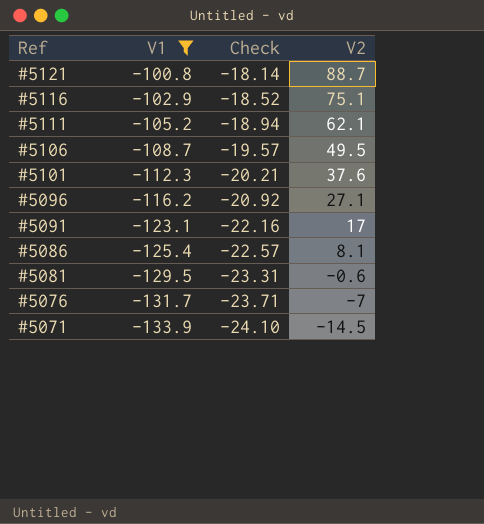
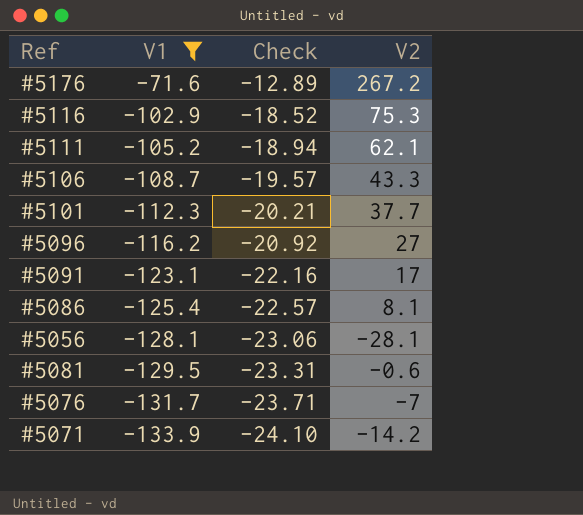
row #5121: -100.8 | -18.14 | 88.7 -> none
row #5176: none -> -71.6 | -12.89 | 267.2
#5116 | V2: 75.1 -> 75.3
#5106 | V2: 49.5 -> 43.3
#5101 | V2: 37.6 -> 37.7
#5096 | V2: 27.1 -> 27
row #5056: none -> -128.1 | -23.06 | -28.1
#5071 | V2: -14.5 -> -14.2

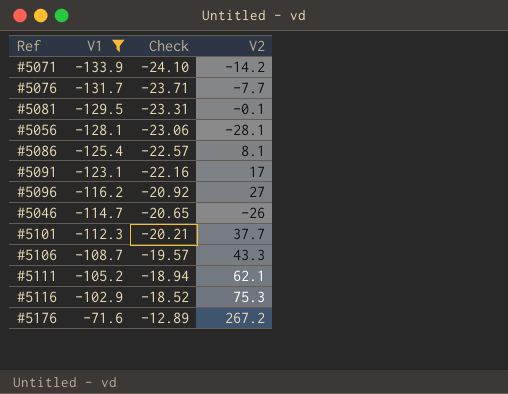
row order: V1 descending -> V1 ascending
#5076 | V2: -7 -> -7.7
#5081 | V2: -0.6 -> -0.1
row #5046: none -> -114.7 | -20.65 | -26

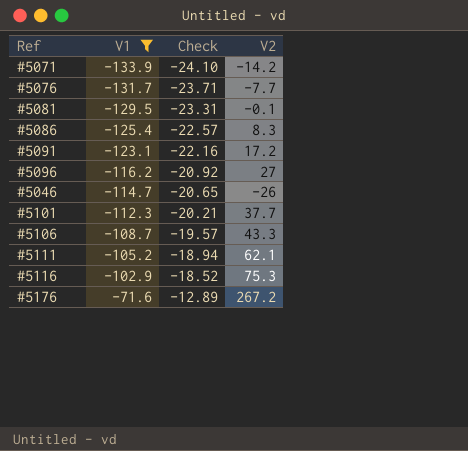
row #5056: -128.1 | -23.06 | -28.1 -> none
#5086 | V2: 8.1 -> 8.3
#5091 | V2: 17 -> 17.2

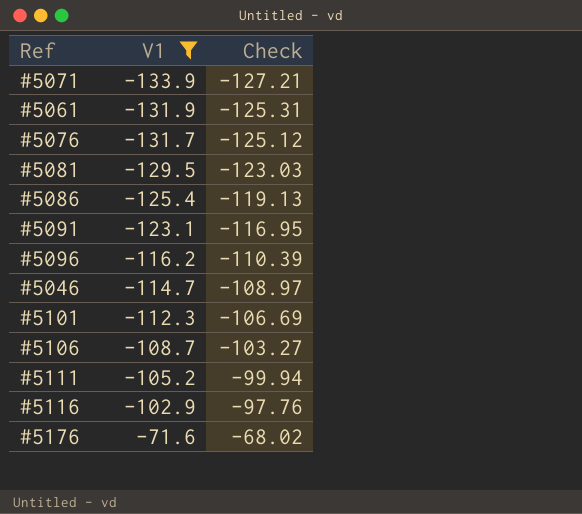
column V2 | position: 4 -> none
column Check | formula: [V1] * 0.18 -> [V1] * 0.95
row #5061: none -> -131.9 | -125.31

